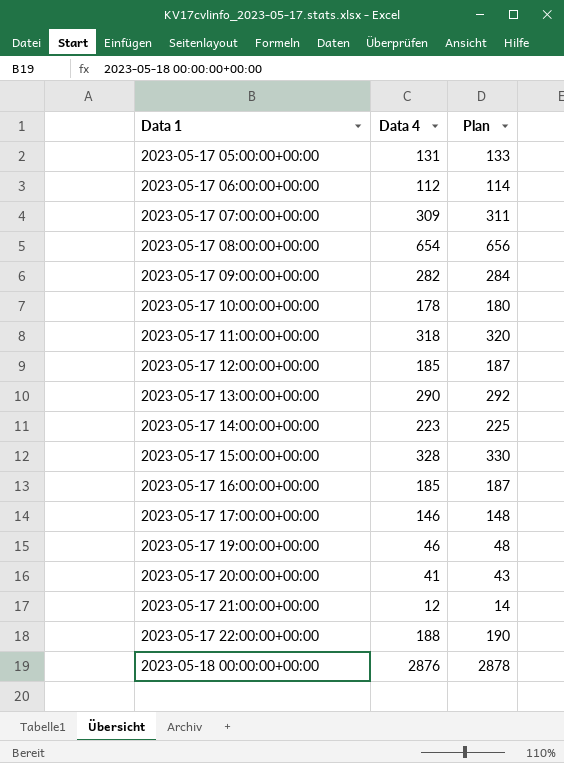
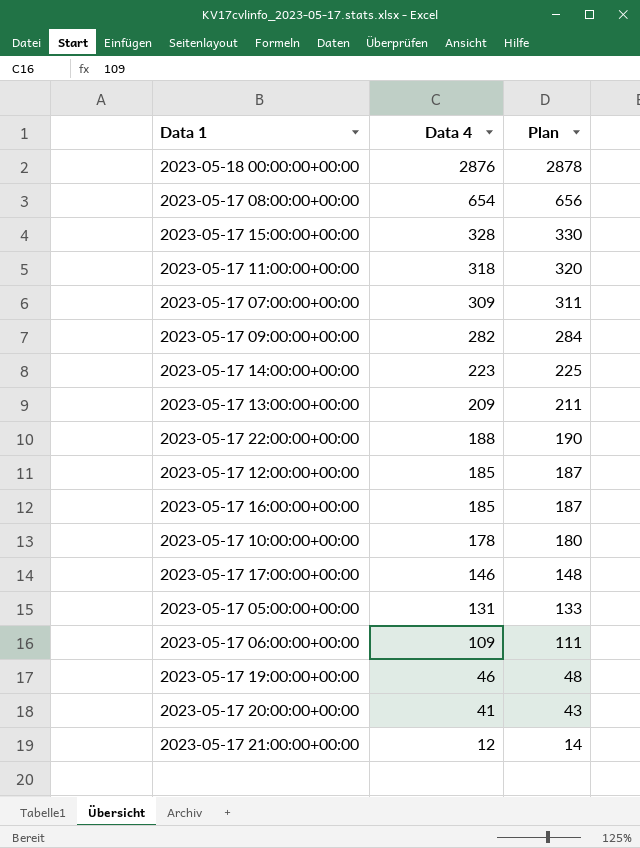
row order: Data 1 ascending -> Data 4 descending
2023-05-17 13:00:00+00:00 | Data 4: 290 -> 209
2023-05-17 13:00:00+00:00 | Plan: 292 -> 211
2023-05-17 06:00:00+00:00 | Data 4: 112 -> 109
2023-05-17 06:00:00+00:00 | Plan: 114 -> 111

